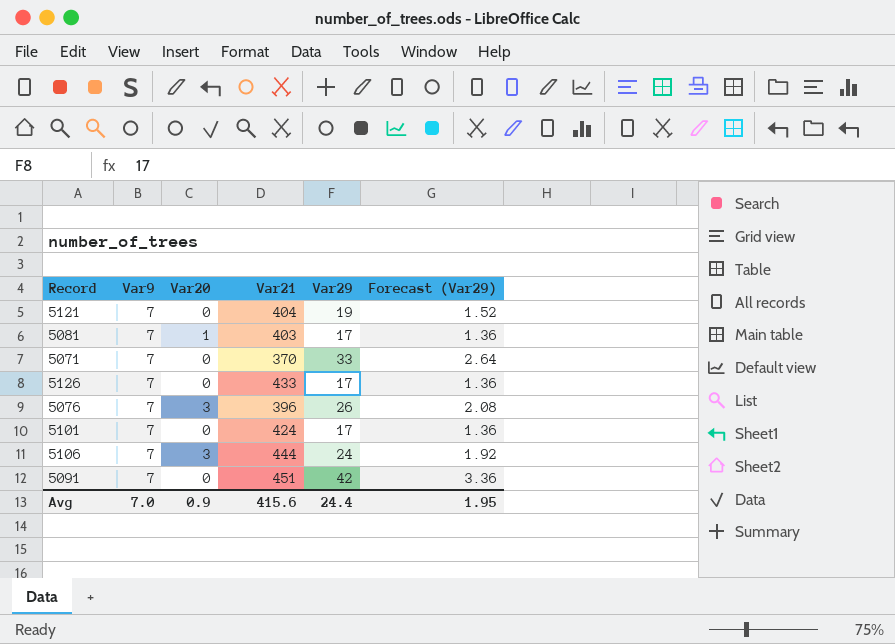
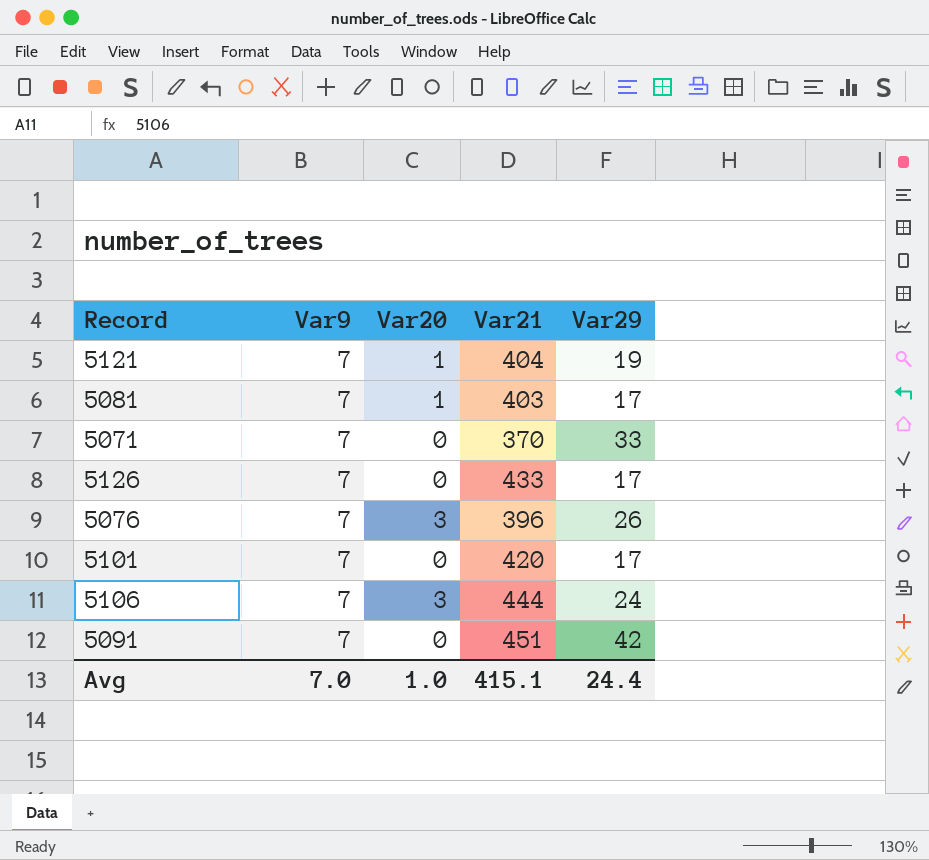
column Forecast (Var29) | formula: [Var29] * 0.08 -> none
5121 | Var20: 0 -> 1
5101 | Var21: 424 -> 420
Avg | Var20: 0.9 -> 1.0
Avg | Var21: 415.6 -> 415.1

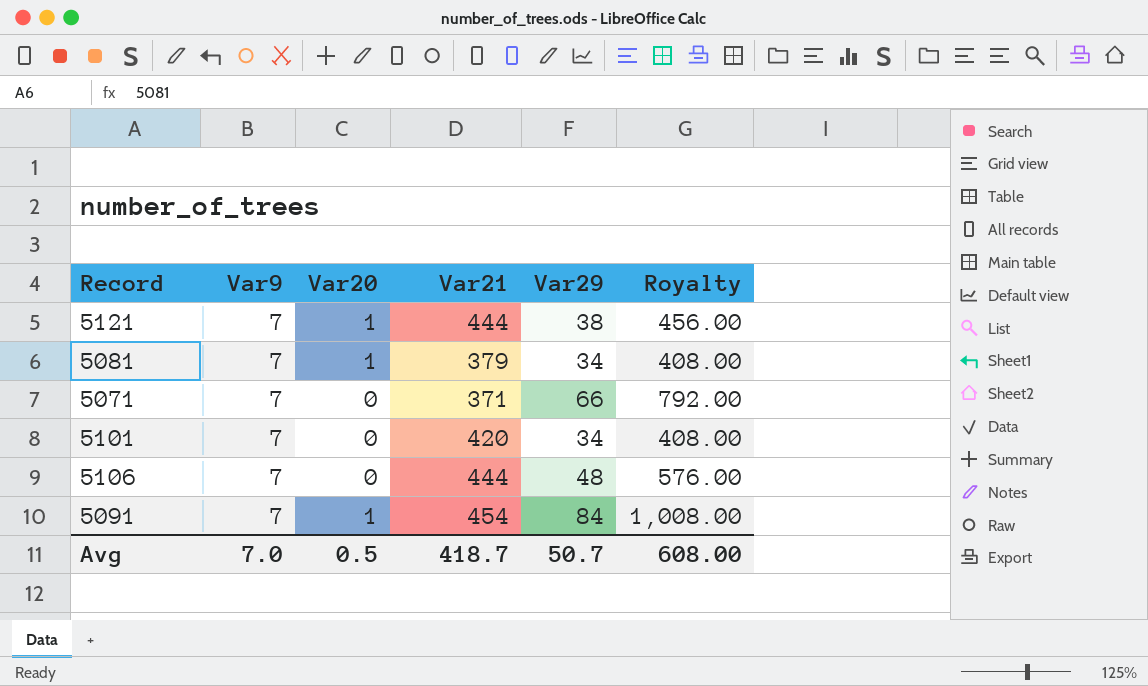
column Royalty | formula: none -> [Var29] * 12
row 5126: 7 | 0 | 433 | 17 -> none
row 5076: 7 | 3 | 396 | 26 -> none
5121 | Var21: 404 -> 444
5121 | Var29: 19 -> 38
5081 | Var21: 403 -> 379
5081 | Var29: 17 -> 34
5071 | Var21: 370 -> 371
5071 | Var29: 33 -> 66
5101 | Var29: 17 -> 34
5106 | Var20: 3 -> 0
5106 | Var29: 24 -> 48
5091 | Var20: 0 -> 1
5091 | Var21: 451 -> 454
5091 | Var29: 42 -> 84
Avg | Var20: 1.0 -> 0.5
Avg | Var21: 415.1 -> 418.7
Avg | Var29: 24.4 -> 50.7

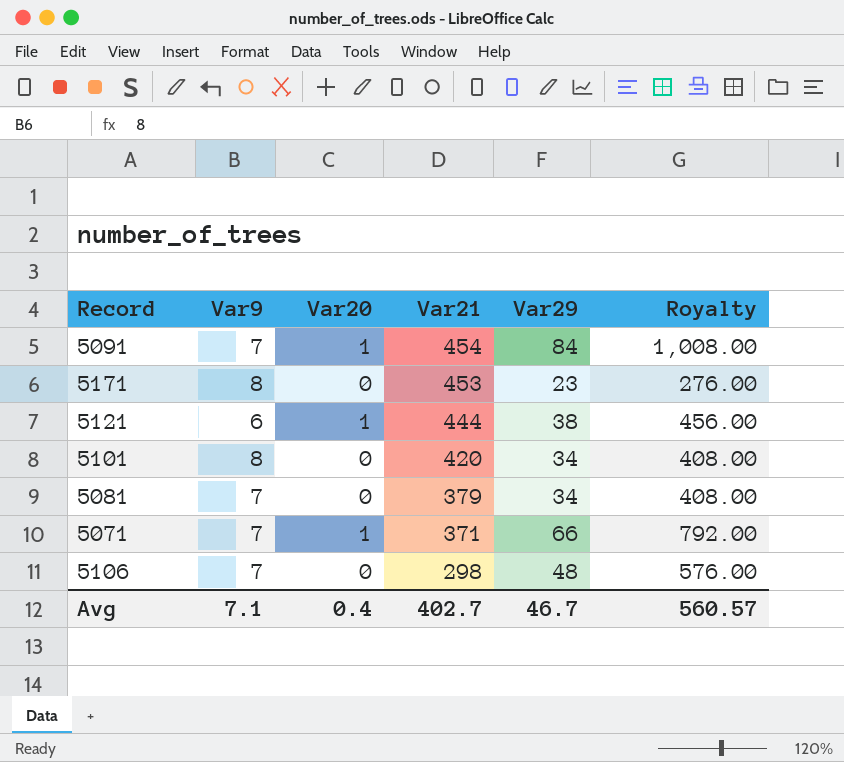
row order: none -> Var21 descending
row 5171: none -> 8 | 0 | 453 | 23 | 276.00
5121 | Var9: 7 -> 6
5101 | Var9: 7 -> 8
5081 | Var20: 1 -> 0
5071 | Var20: 0 -> 1
5106 | Var21: 444 -> 298
Avg | Var9: 7.0 -> 7.1
Avg | Var20: 0.5 -> 0.4
Avg | Var21: 418.7 -> 402.7
Avg | Var29: 50.7 -> 46.7
Avg | Royalty: 608.00 -> 560.57

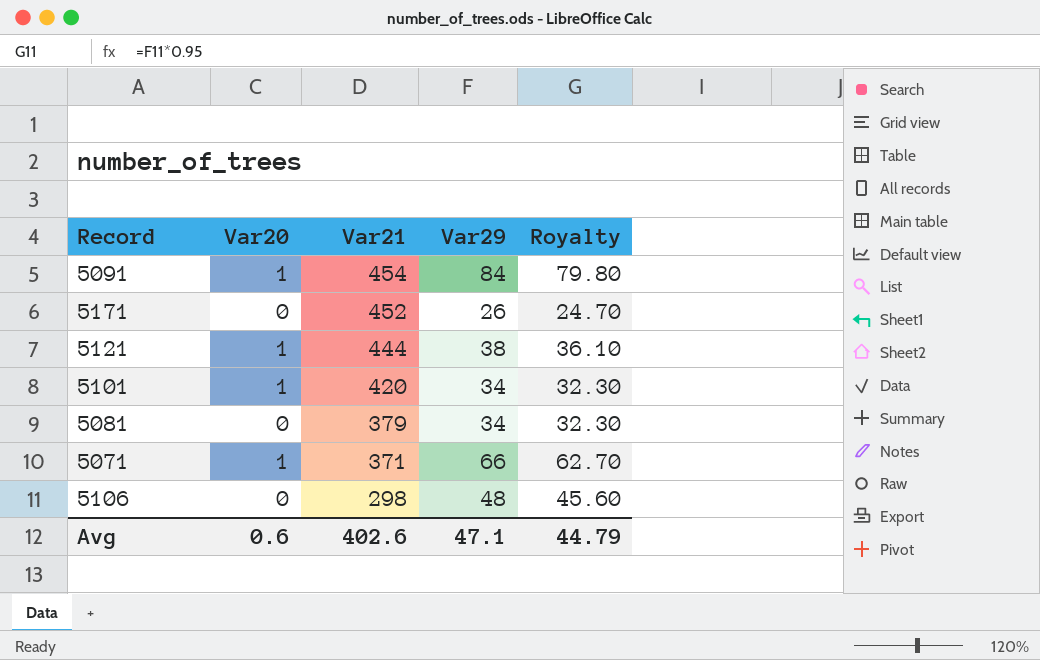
column Var9 | position: 2 -> none
column Royalty | formula: [Var29] * 12 -> [Var29] * 0.95
5171 | Var21: 453 -> 452
5171 | Var29: 23 -> 26
5101 | Var20: 0 -> 1
Avg | Var20: 0.4 -> 0.6
Avg | Var21: 402.7 -> 402.6
Avg | Var29: 46.7 -> 47.1
Avg | Royalty: 560.57 -> 44.79

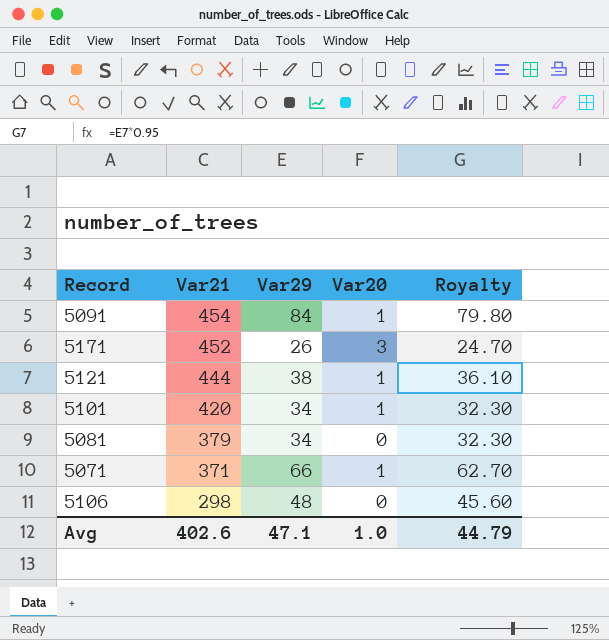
column Var20 | position: 2 -> 4
5171 | Var20: 0 -> 3
Avg | Var20: 0.6 -> 1.0

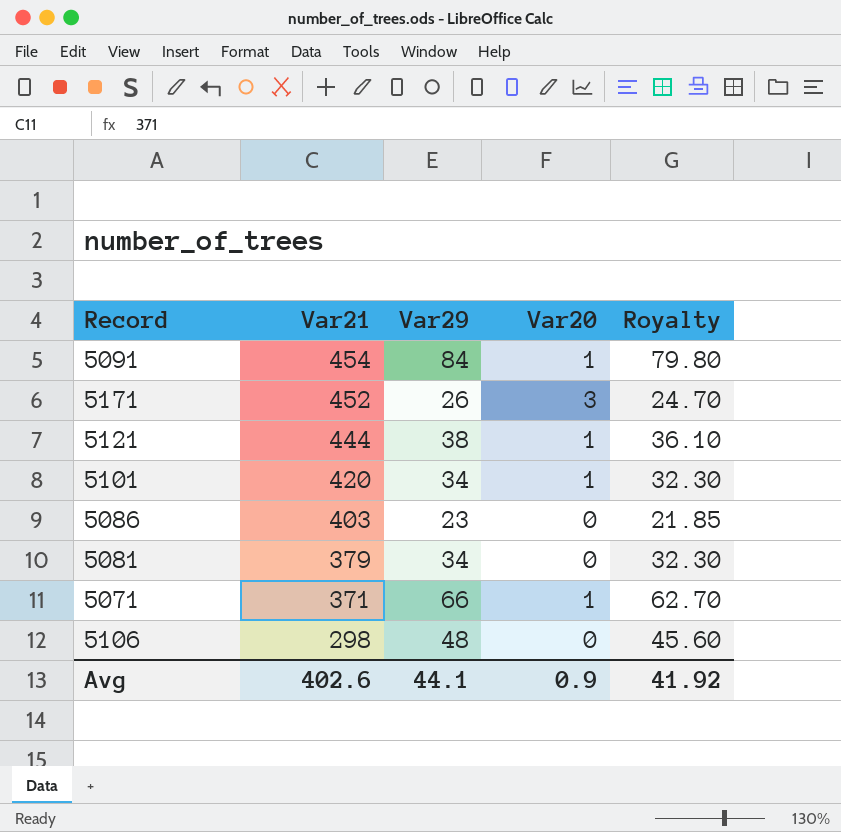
row 5086: none -> 403 | 23 | 0 | 21.85
Avg | Var29: 47.1 -> 44.1
Avg | Var20: 1.0 -> 0.9
Avg | Royalty: 44.79 -> 41.92

